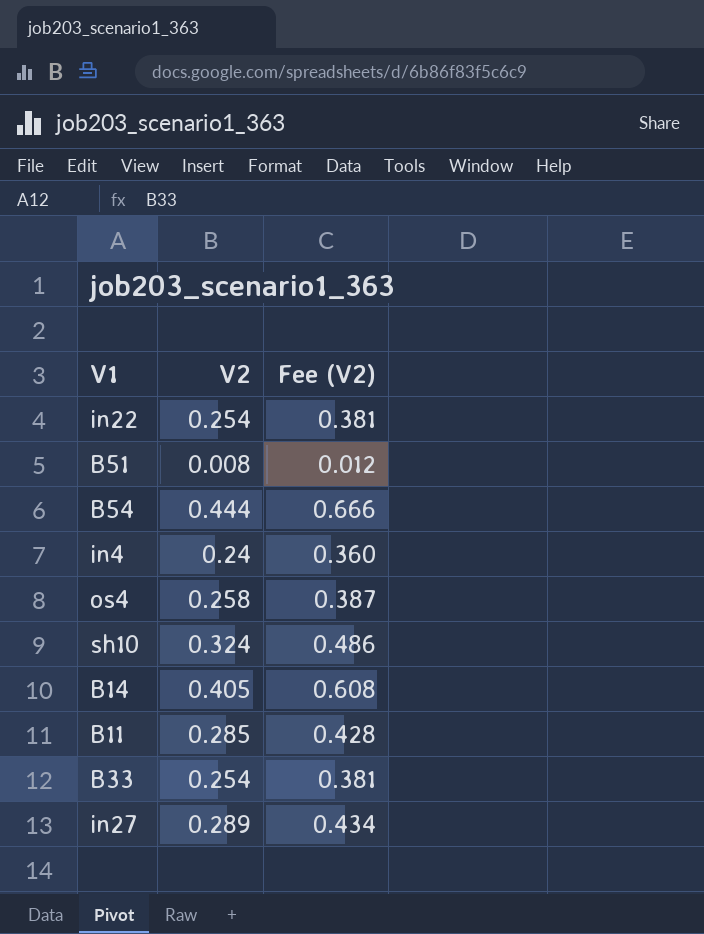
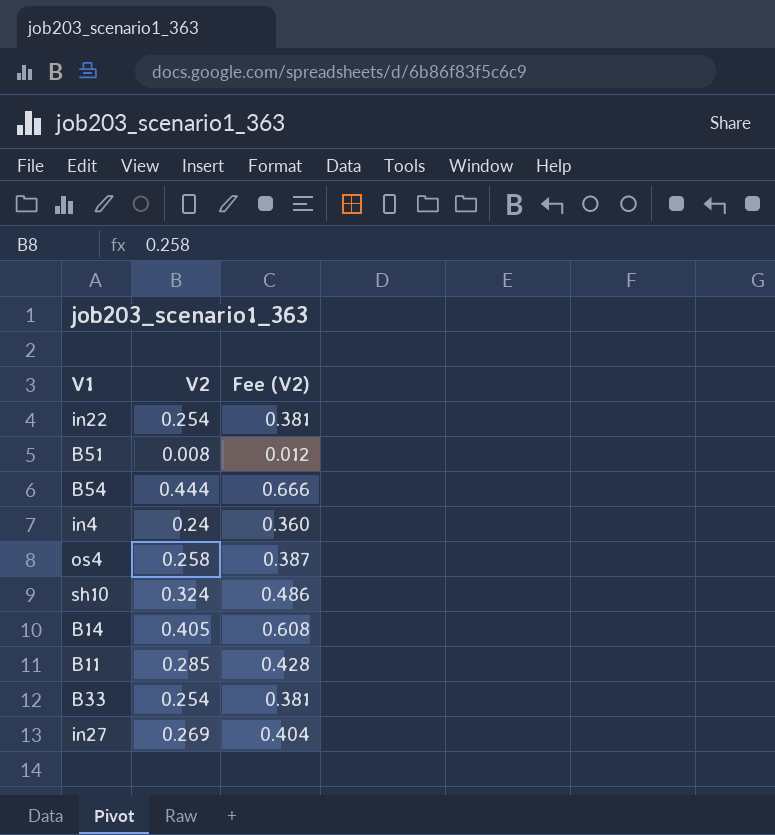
in27 | V2: 0.289 -> 0.269
in27 | Fee (V2): 0.434 -> 0.404

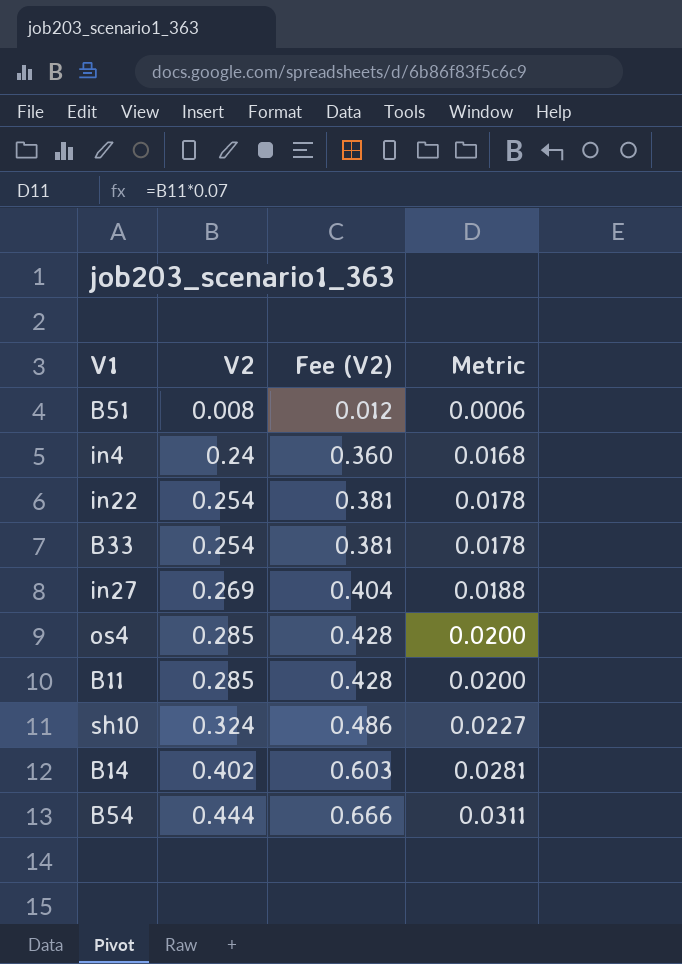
row order: none -> V2 ascending
column Metric | formula: none -> [V2] * 0.07
os4 | V2: 0.258 -> 0.285
os4 | Fee (V2): 0.387 -> 0.428
B14 | V2: 0.405 -> 0.402
B14 | Fee (V2): 0.608 -> 0.603

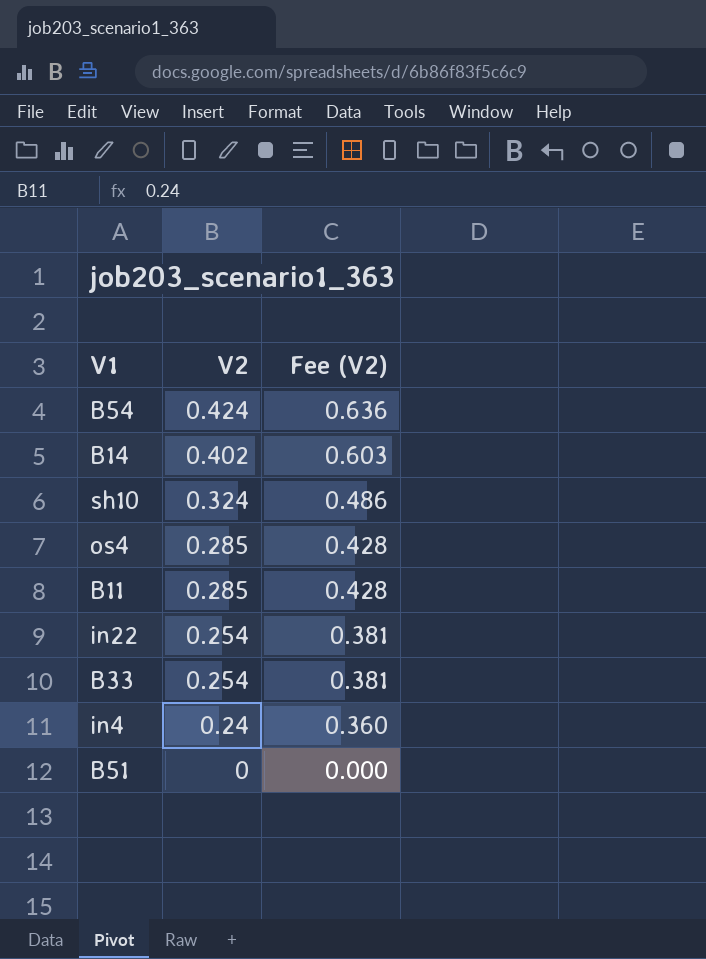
row order: V2 ascending -> V2 descending
column Metric | formula: [V2] * 0.07 -> none
row in27: 0.269 | 0.404 | 0.0188 -> none
B54 | V2: 0.444 -> 0.424
B54 | Fee (V2): 0.666 -> 0.636
B51 | V2: 0.008 -> 0
B51 | Fee (V2): 0.012 -> 0.000

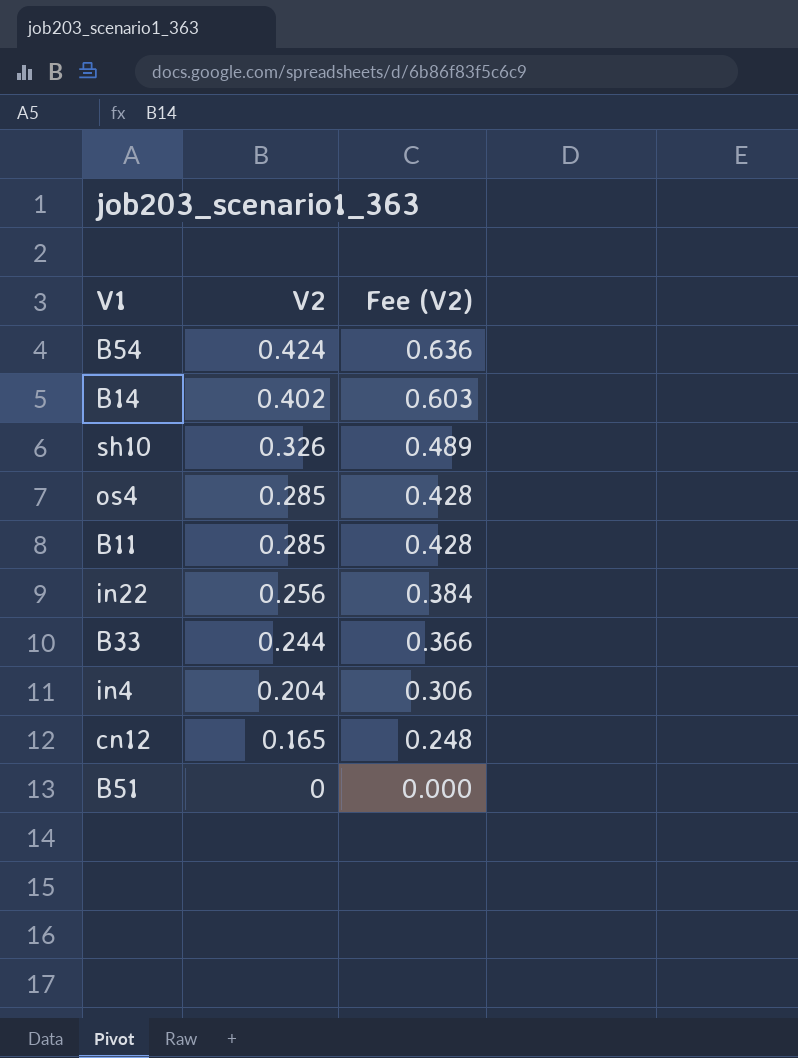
sh10 | V2: 0.324 -> 0.326
sh10 | Fee (V2): 0.486 -> 0.489
in22 | V2: 0.254 -> 0.256
in22 | Fee (V2): 0.381 -> 0.384
B33 | V2: 0.254 -> 0.244
B33 | Fee (V2): 0.381 -> 0.366
in4 | V2: 0.24 -> 0.204
in4 | Fee (V2): 0.360 -> 0.306
row cn12: none -> 0.165 | 0.248

